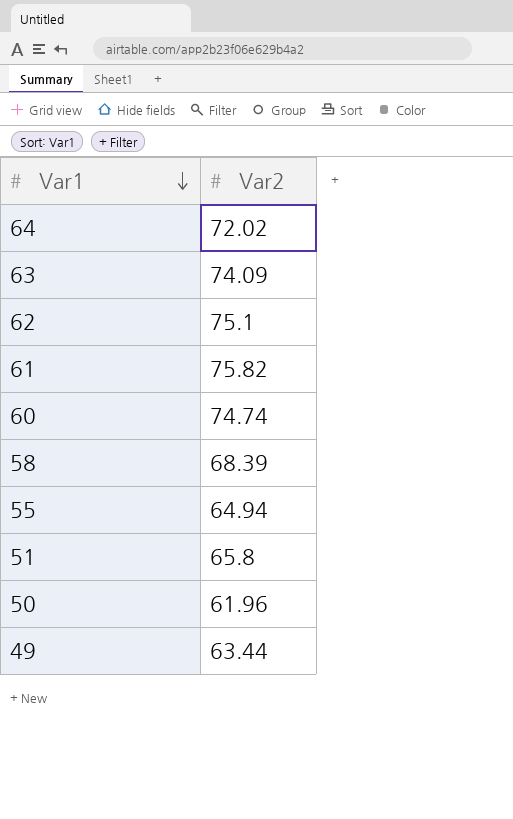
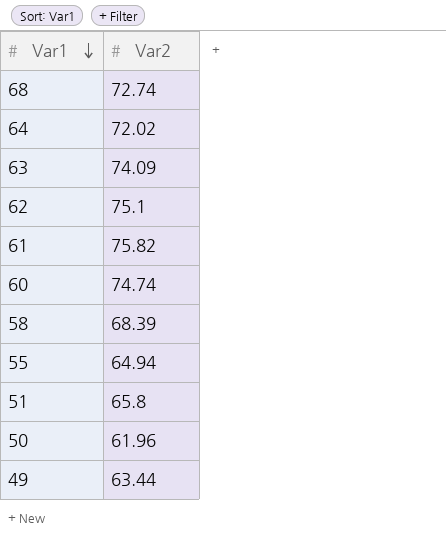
row 68: none -> 72.74

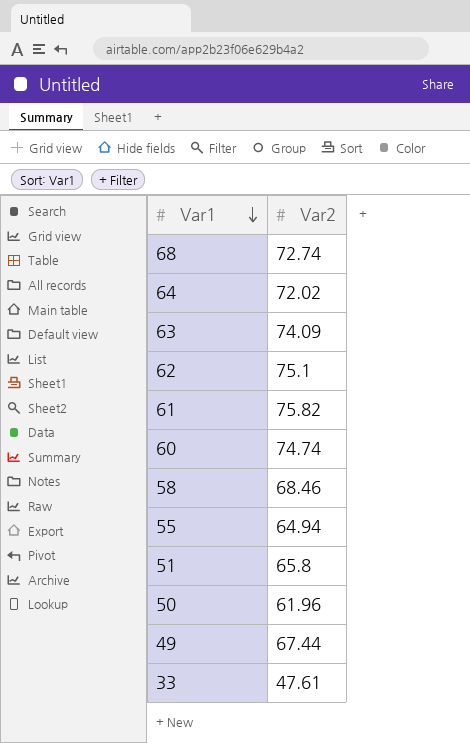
58 | Var2: 68.39 -> 68.46
49 | Var2: 63.44 -> 67.44
row 33: none -> 47.61

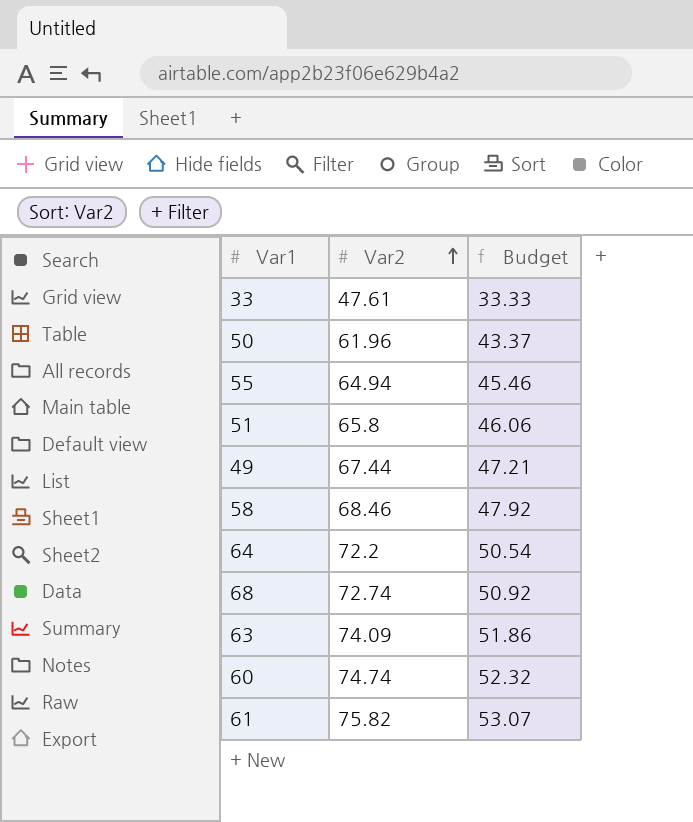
row order: Var1 descending -> Var2 ascending
column Budget | formula: none -> [Var2] * 0.7
row 62: 75.1 -> none
64 | Var2: 72.02 -> 72.2

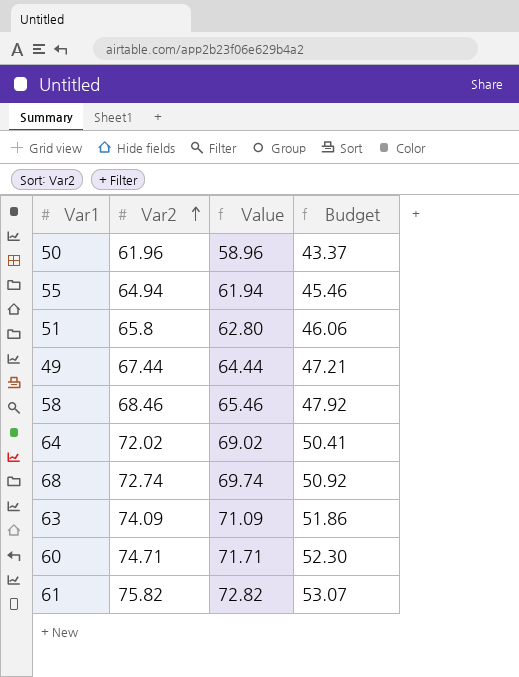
column Value | formula: none -> [Var2] - 3
row 33: 47.61 | 33.33 -> none
64 | Var2: 72.2 -> 72.02
64 | Budget: 50.54 -> 50.41
60 | Var2: 74.74 -> 74.71
60 | Budget: 52.32 -> 52.30

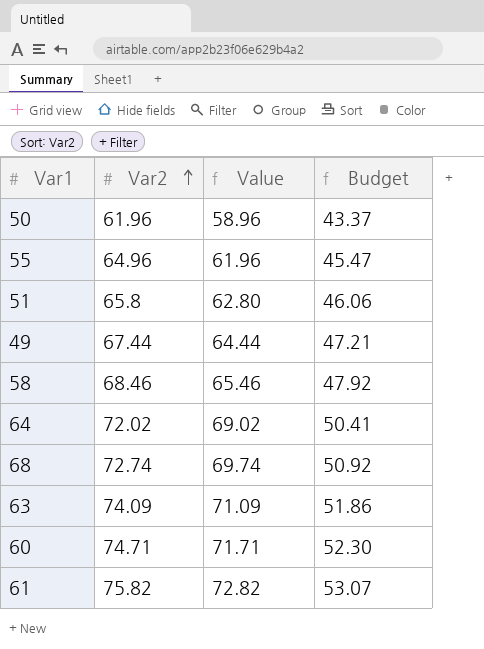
55 | Var2: 64.94 -> 64.96
55 | Value: 61.94 -> 61.96
55 | Budget: 45.46 -> 45.47

